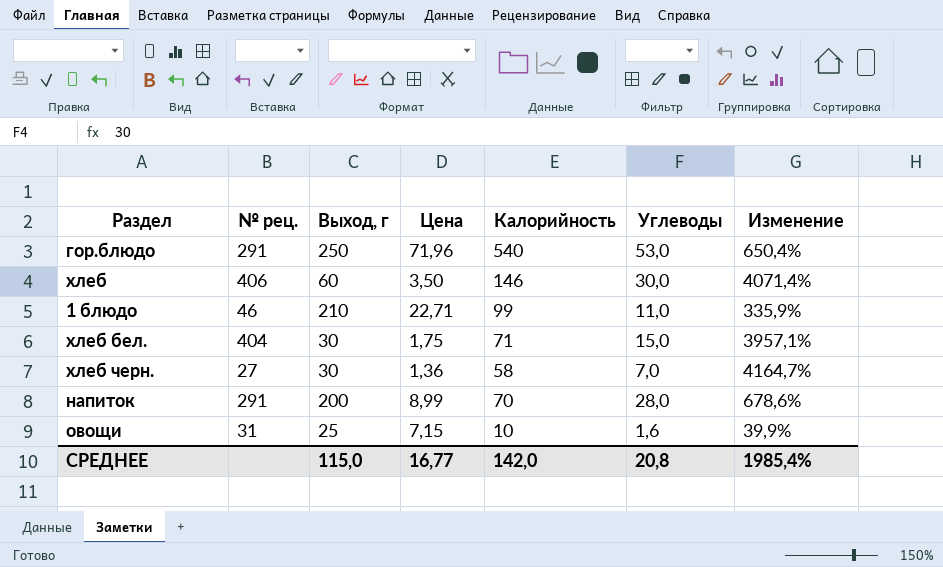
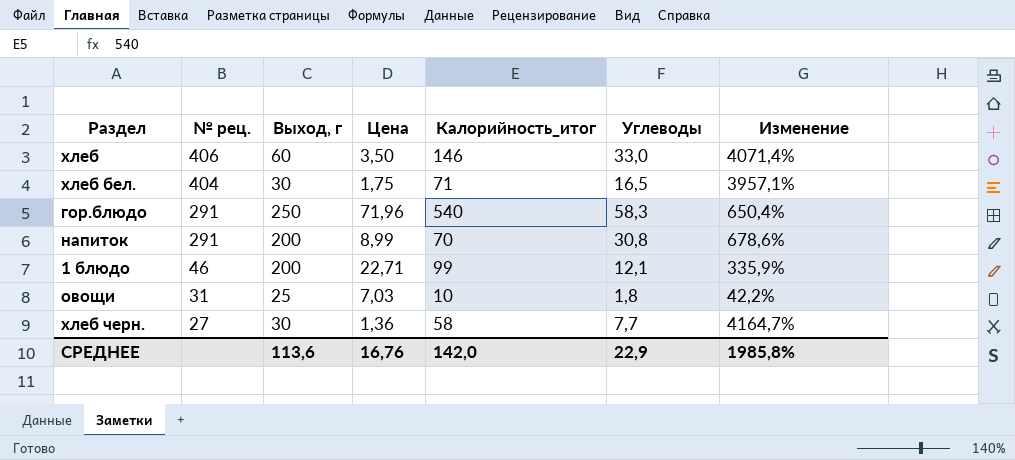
row order: none -> № рец. descending
column name: Калорийность -> Калорийность_итог
хлеб | Углеводы: 30,0 -> 33,0
хлеб бел. | Углеводы: 15,0 -> 16,5
гор.блюдо | Углеводы: 53,0 -> 58,3
напиток | Углеводы: 28,0 -> 30,8
1 блюдо | Выход, г: 210 -> 200
1 блюдо | Углеводы: 11,0 -> 12,1
овощи | Цена: 7,15 -> 7,03
овощи | Углеводы: 1,6 -> 1,8
овощи | Изменение: 39,9% -> 42,2%
хлеб черн. | Углеводы: 7,0 -> 7,7
СРЕДНЕЕ | Выход, г: 115,0 -> 113,6
СРЕДНЕЕ | Цена: 16,77 -> 16,76
СРЕДНЕЕ | Углеводы: 20,8 -> 22,9
СРЕДНЕЕ | Изменение: 1985,4% -> 1985,8%

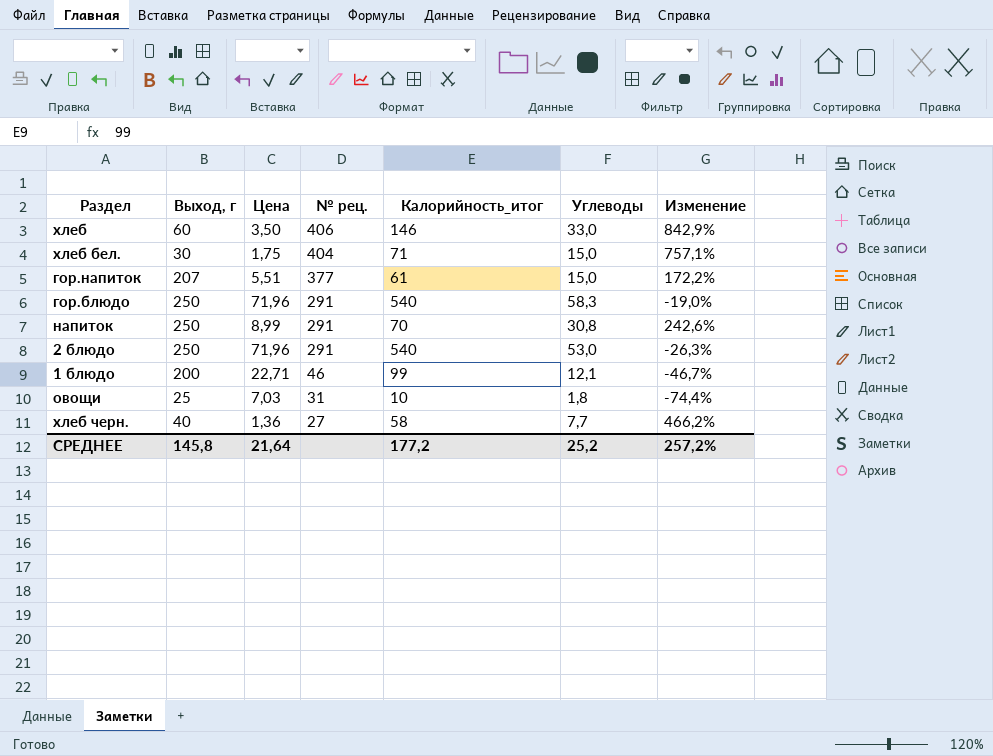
column № рец. | position: 2 -> 4
column Изменение | formula: ([Калорийность_итог] - [Цена]) / [Цена] -> ([Углеводы] - [Цена]) / [Цена]
хлеб бел. | Углеводы: 16,5 -> 15,0
row гор.напиток: none -> 207 | 5,51 | 377 | 61 | 15,0 | 172,2%
напиток | Выход, г: 200 -> 250
row 2 блюдо: none -> 250 | 71,96 | 291 | 540 | 53,0 | -26,3%
хлеб черн. | Выход, г: 30 -> 40
СРЕДНЕЕ | Выход, г: 113,6 -> 145,8
СРЕДНЕЕ | Цена: 16,76 -> 21,64
СРЕДНЕЕ | Калорийность_итог: 142,0 -> 177,2
СРЕДНЕЕ | Углеводы: 22,9 -> 25,2
СРЕДНЕЕ | Изменение: 1985,8% -> 257,2%

